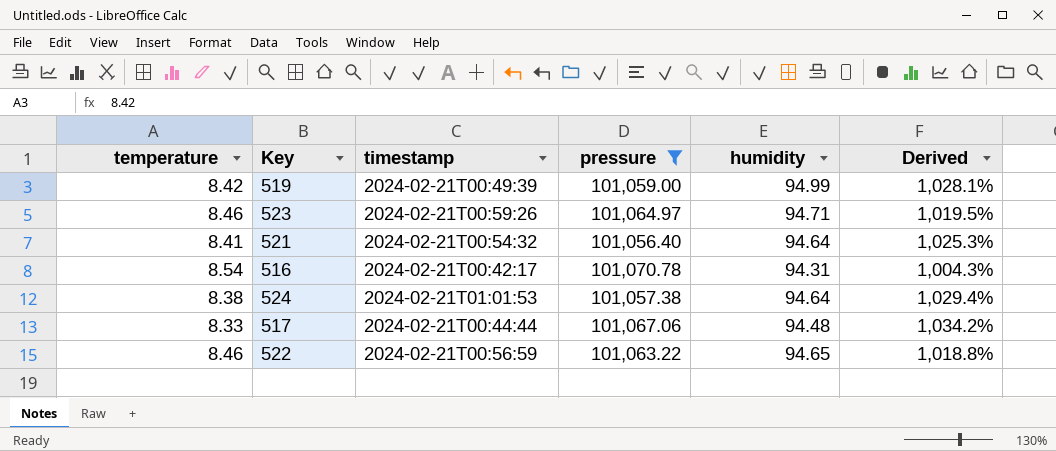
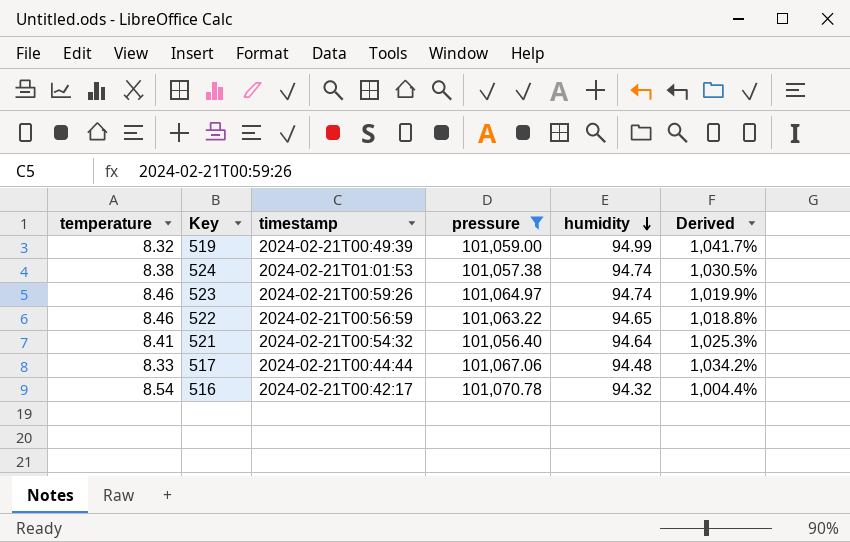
row order: none -> humidity descending
519 | temperature: 8.42 -> 8.32
519 | Derived: 1,028.1% -> 1,041.7%
524 | humidity: 94.64 -> 94.74
524 | Derived: 1,029.4% -> 1,030.5%
523 | humidity: 94.71 -> 94.74
523 | Derived: 1,019.5% -> 1,019.9%
516 | humidity: 94.31 -> 94.32
516 | Derived: 1,004.3% -> 1,004.4%

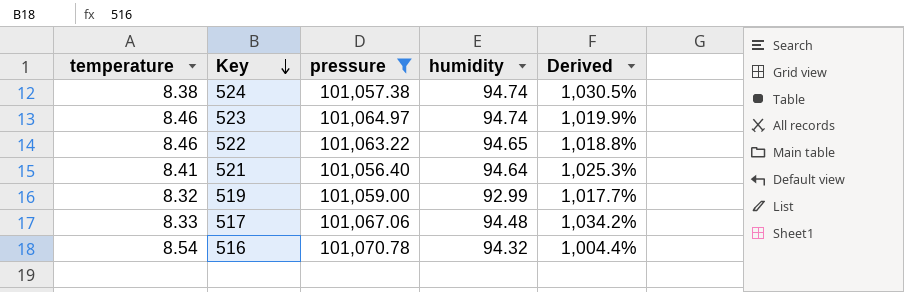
row order: humidity descending -> Key descending
column timestamp | position: 3 -> none
519 | humidity: 94.99 -> 92.99
519 | Derived: 1,041.7% -> 1,017.7%

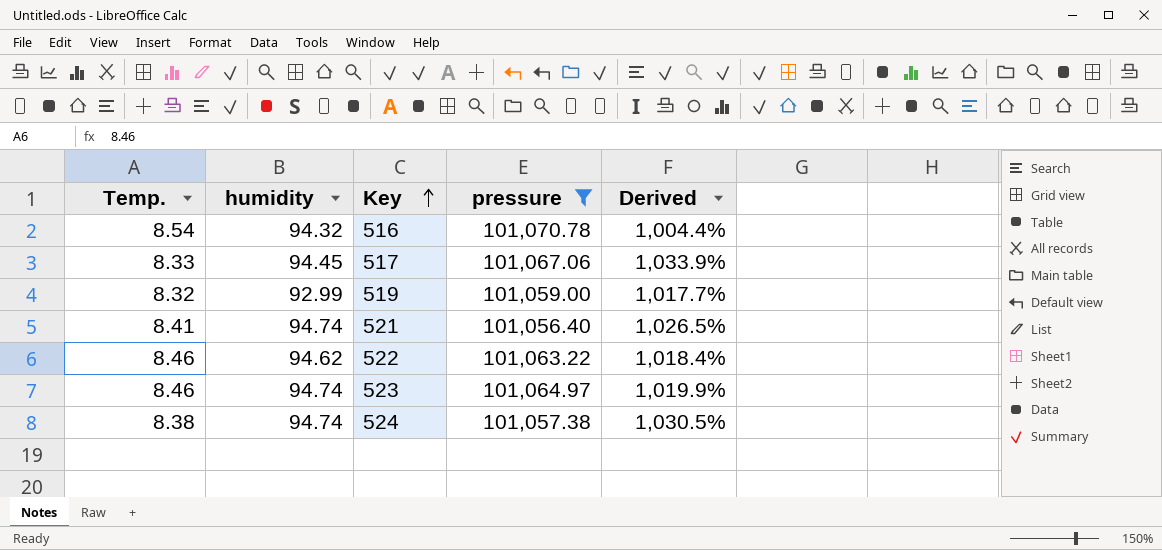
row order: Key descending -> Key ascending
column name: temperature -> Temp.
column humidity | position: 4 -> 2
517 | humidity: 94.48 -> 94.45
517 | Derived: 1,034.2% -> 1,033.9%
521 | humidity: 94.64 -> 94.74
521 | Derived: 1,025.3% -> 1,026.5%
522 | humidity: 94.65 -> 94.62
522 | Derived: 1,018.8% -> 1,018.4%

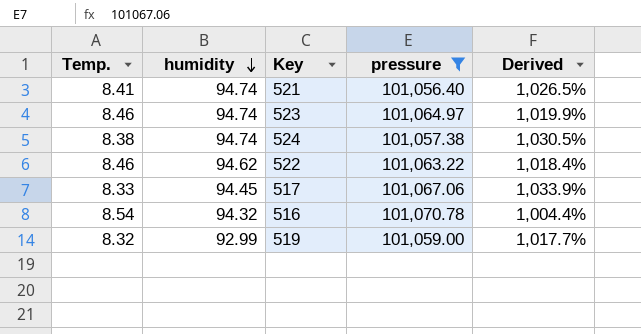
row order: Key ascending -> humidity descending

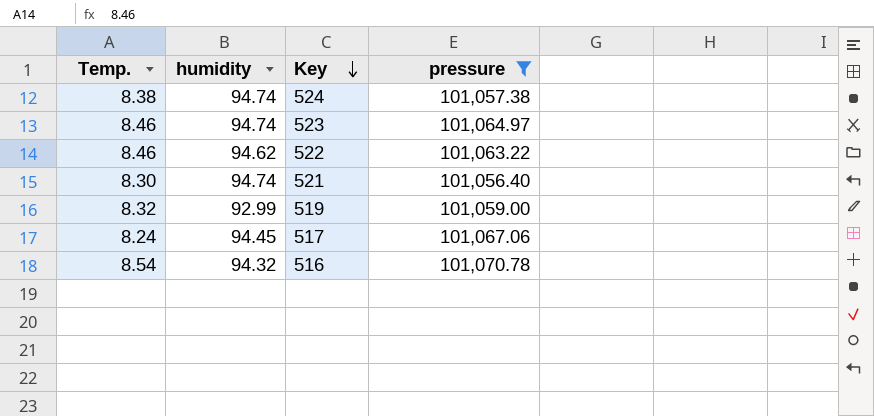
row order: humidity descending -> Key descending
column Derived | formula: ([humidity] - [Temp.]) / [Temp.] -> none
521 | Temp.: 8.41 -> 8.30
517 | Temp.: 8.33 -> 8.24

